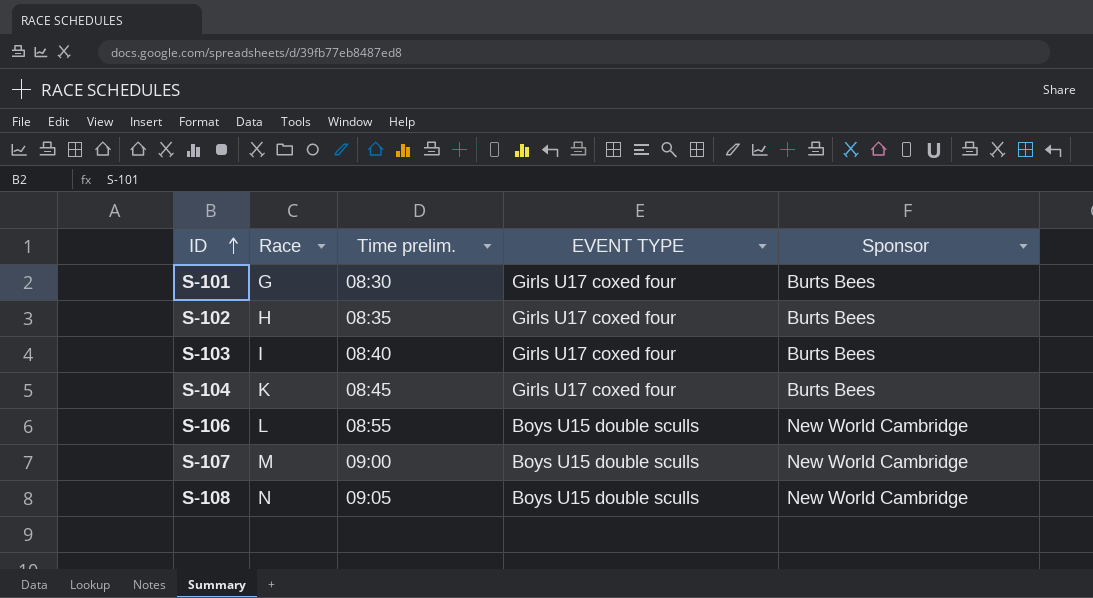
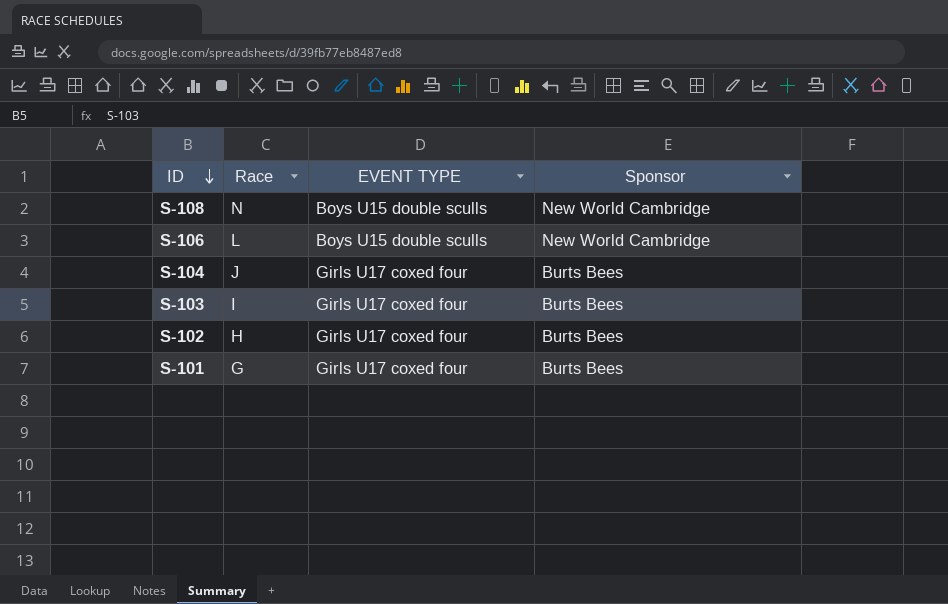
row order: ID ascending -> ID descending
column Time prelim. | position: 3 -> none
row S-107: M | 09:00 | Boys U15 double sculls | New World Cambridge -> none
S-104 | Race: K -> J

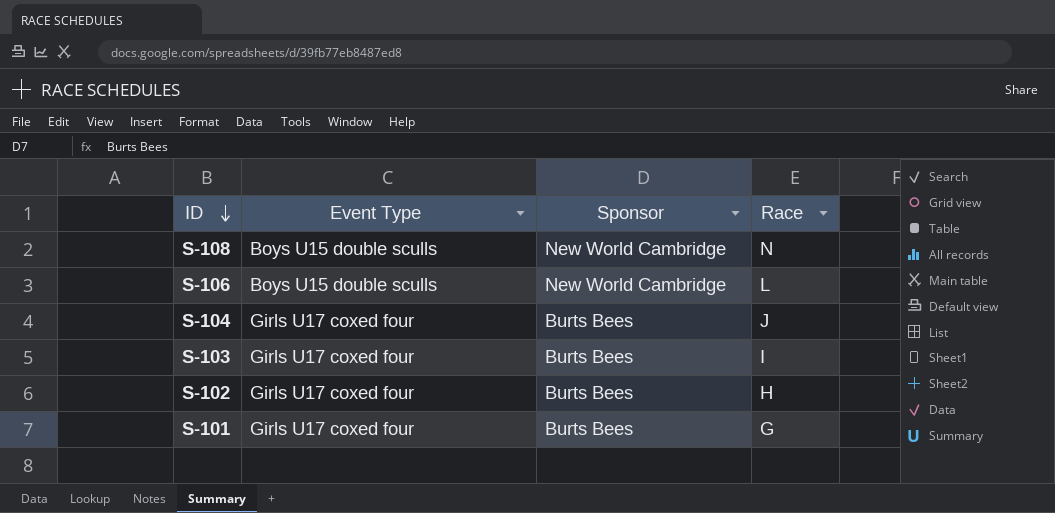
column name: EVENT TYPE -> Event Type
column Race | position: 2 -> 4

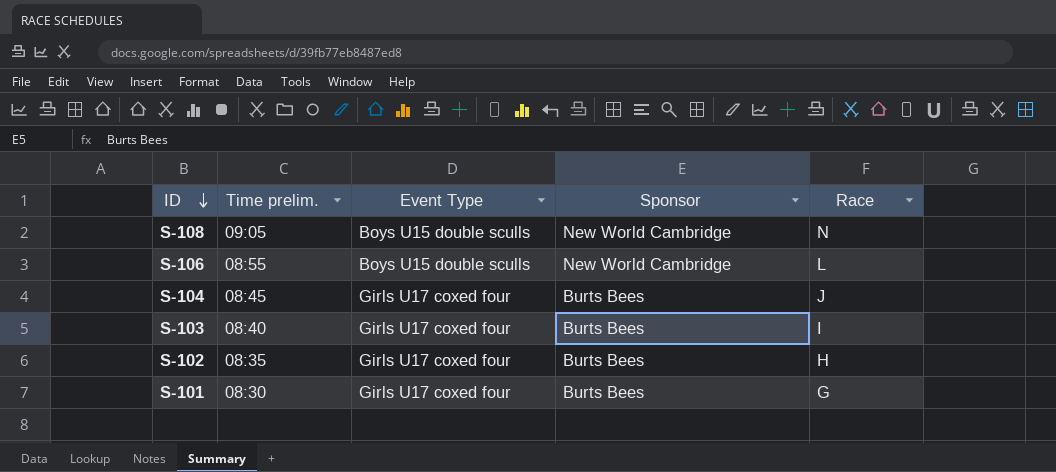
column Time prelim. | position: none -> 2

